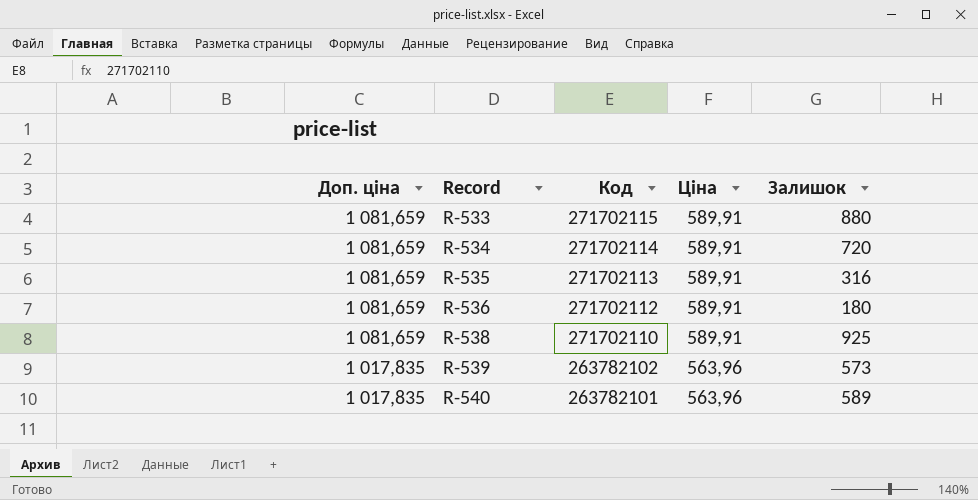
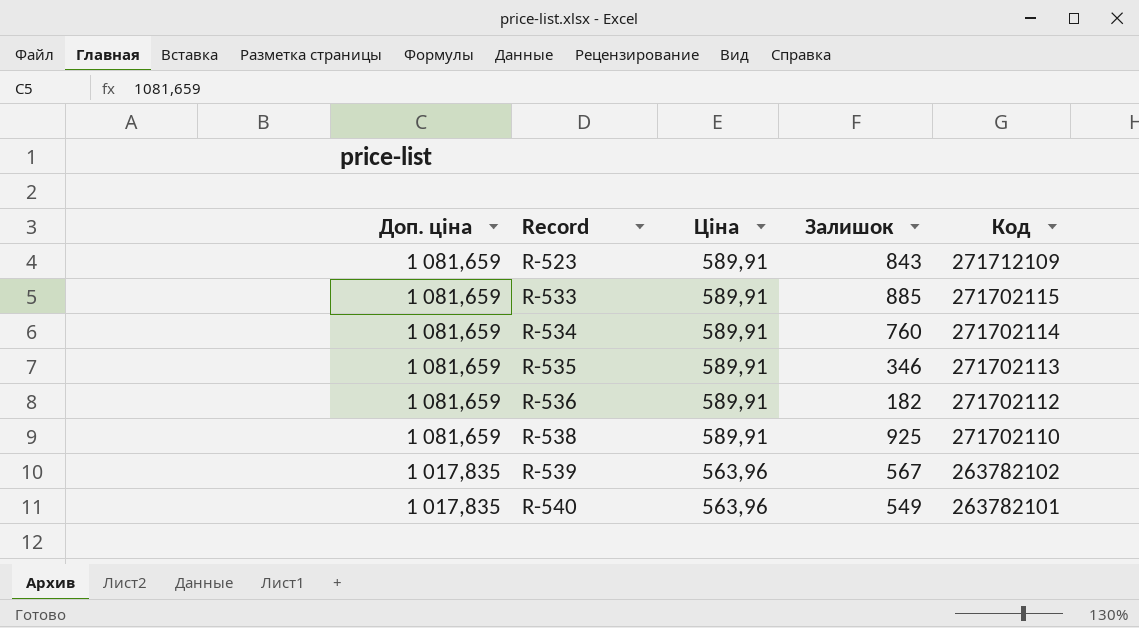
column Код | position: 3 -> 5
row R-523: none -> 1 081,659 | 589,91 | 843 | 271712109
R-533 | Залишок: 880 -> 885
R-534 | Залишок: 720 -> 760
R-535 | Залишок: 316 -> 346
R-536 | Залишок: 180 -> 182
R-539 | Залишок: 573 -> 567
R-540 | Залишок: 589 -> 549

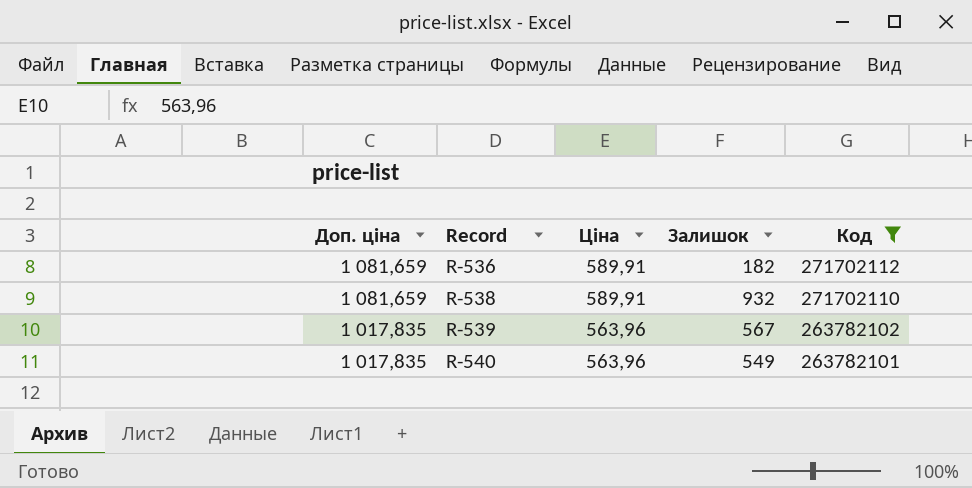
filter: none -> Код <= 271702112
R-538 | Залишок: 925 -> 932

